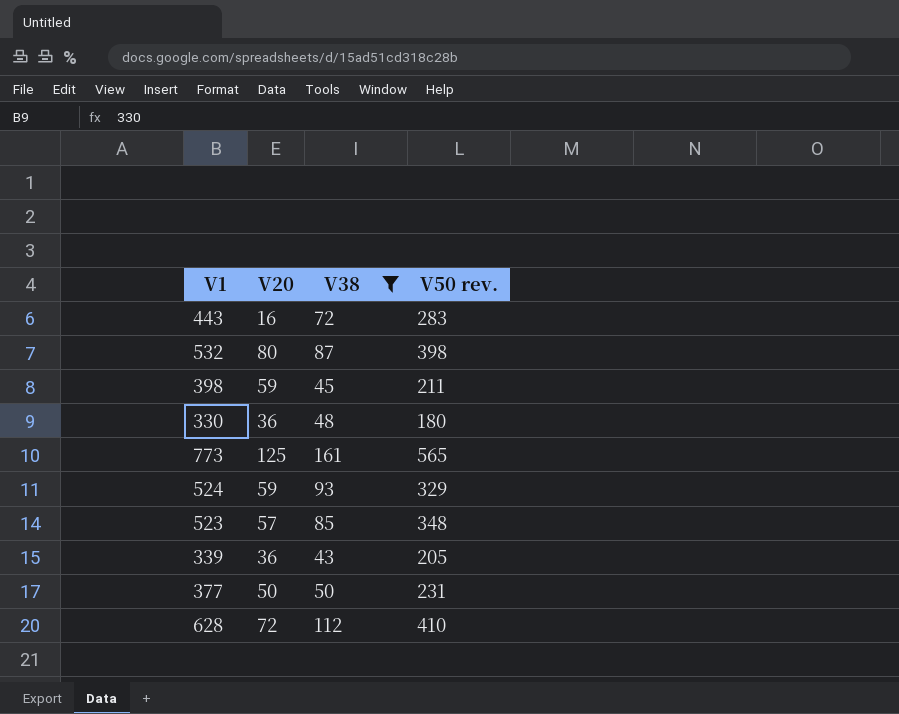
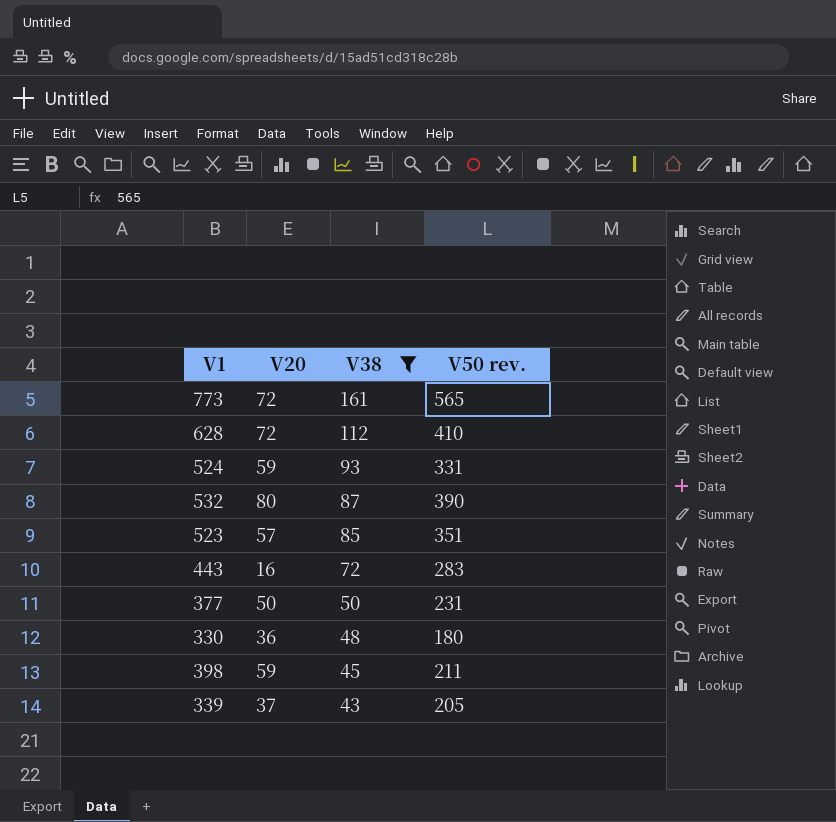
row order: none -> V38 descending
773 | V20: 125 -> 72
524 | V50 rev.: 329 -> 331
532 | V50 rev.: 398 -> 390
523 | V50 rev.: 348 -> 351
339 | V20: 36 -> 37

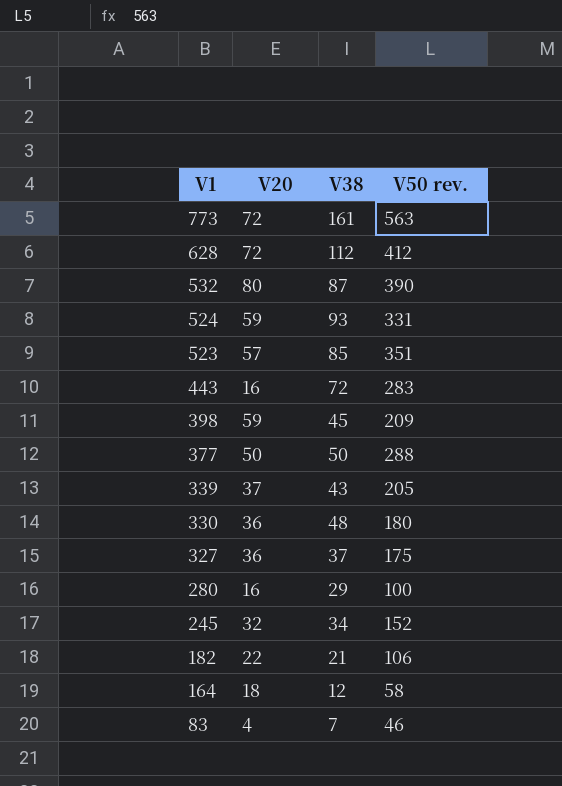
filter: V38 >= 43 -> none
row order: V38 descending -> V1 descending
773 | V50 rev.: 565 -> 563
628 | V50 rev.: 410 -> 412
398 | V50 rev.: 211 -> 209
377 | V50 rev.: 231 -> 288

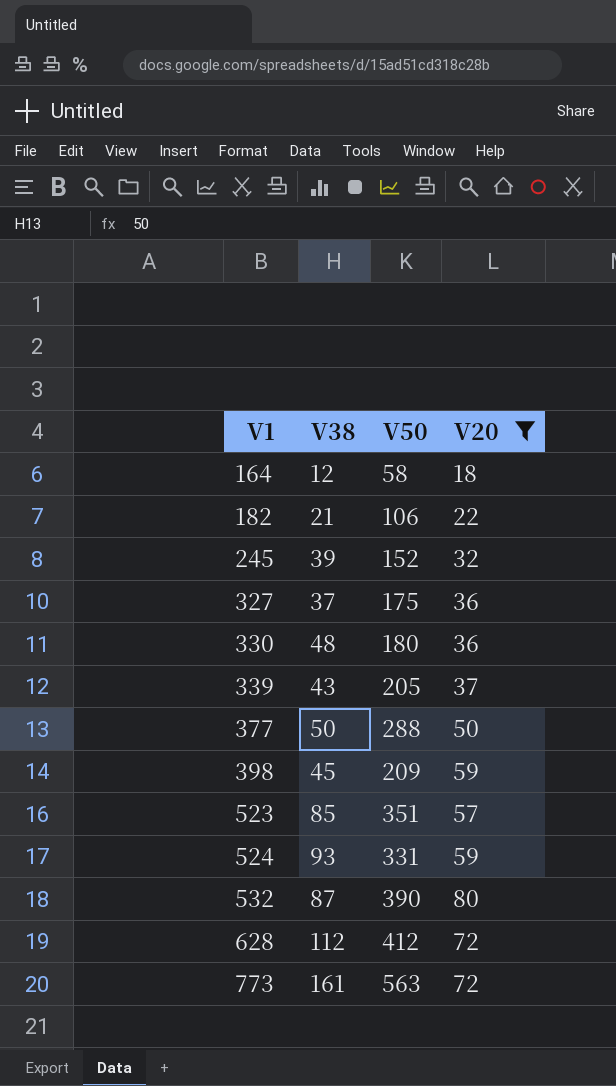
filter: none -> V20 >= 18
row order: V1 descending -> V1 ascending
column name: V50 rev. -> V50
column V20 | position: 2 -> 4
245 | V38: 34 -> 39

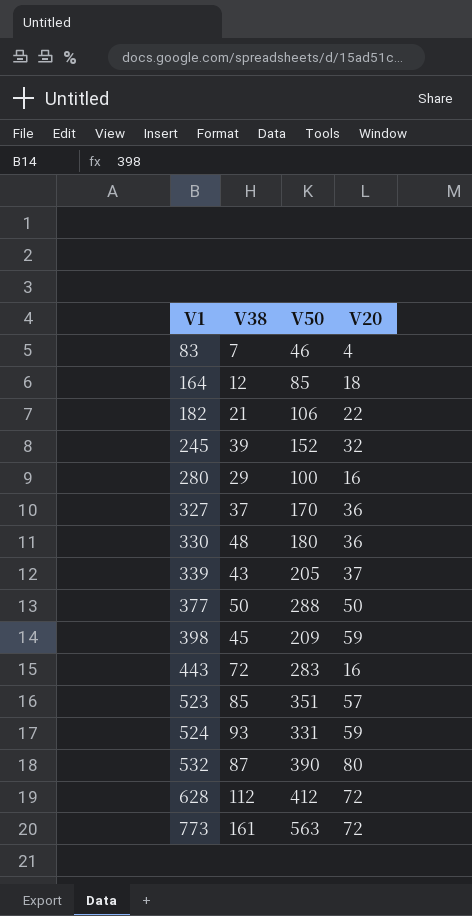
filter: V20 >= 18 -> none
164 | V50: 58 -> 85
327 | V50: 175 -> 170

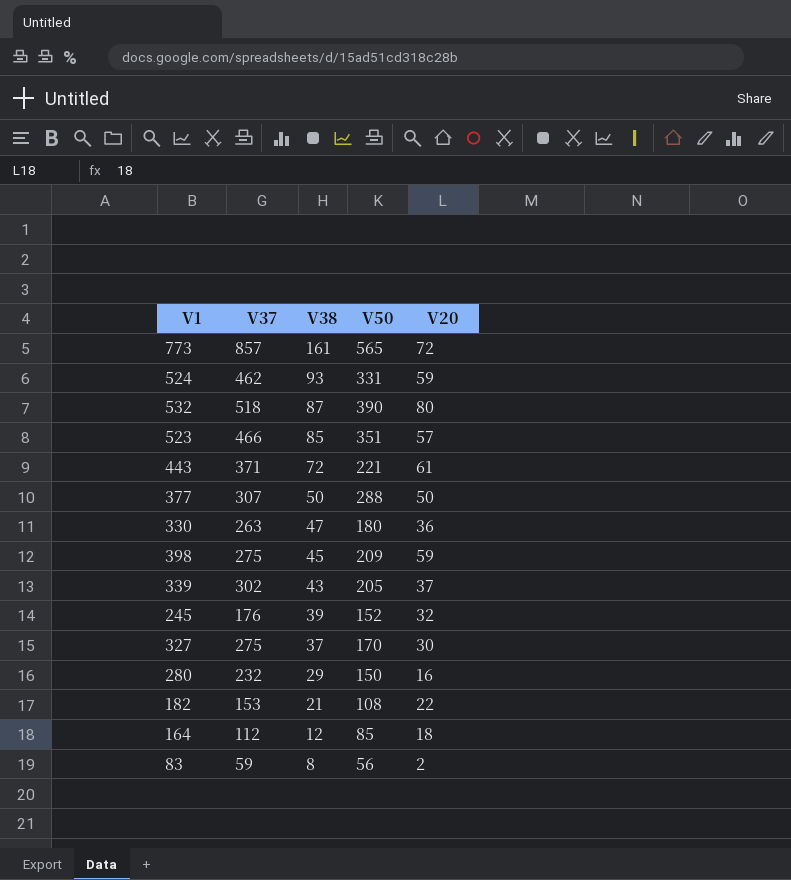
row order: V1 ascending -> V38 descending
column V37 | position: none -> 2
row 628: 112 | 412 | 72 -> none
773 | V50: 563 -> 565
443 | V50: 283 -> 221
443 | V20: 16 -> 61
330 | V38: 48 -> 47
327 | V20: 36 -> 30
280 | V50: 100 -> 150
182 | V50: 106 -> 108
83 | V38: 7 -> 8
83 | V50: 46 -> 56
83 | V20: 4 -> 2

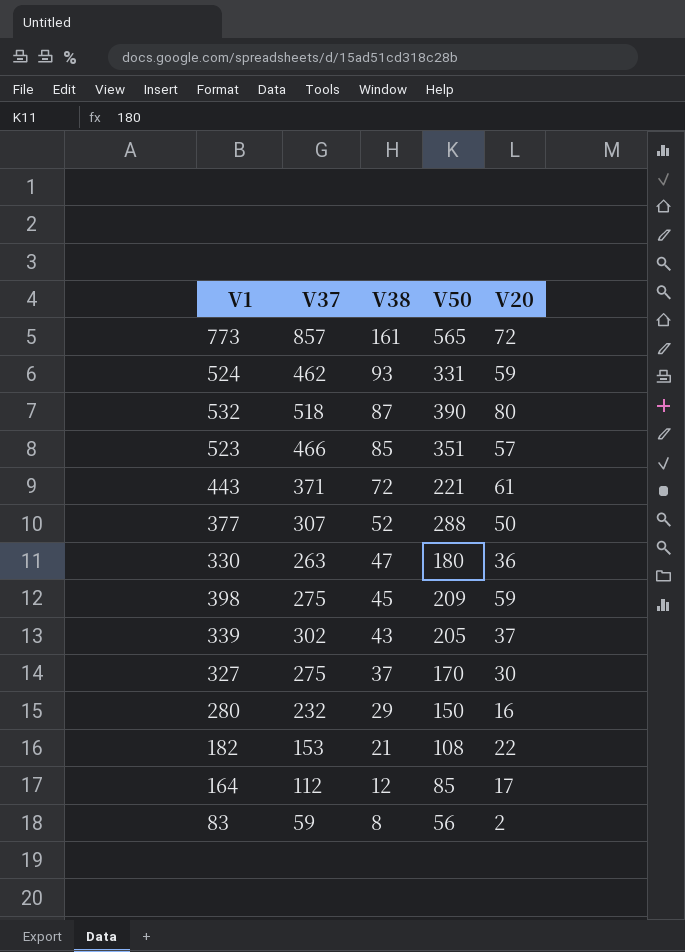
row 245: 176 | 39 | 152 | 32 -> none
377 | V38: 50 -> 52
164 | V20: 18 -> 17

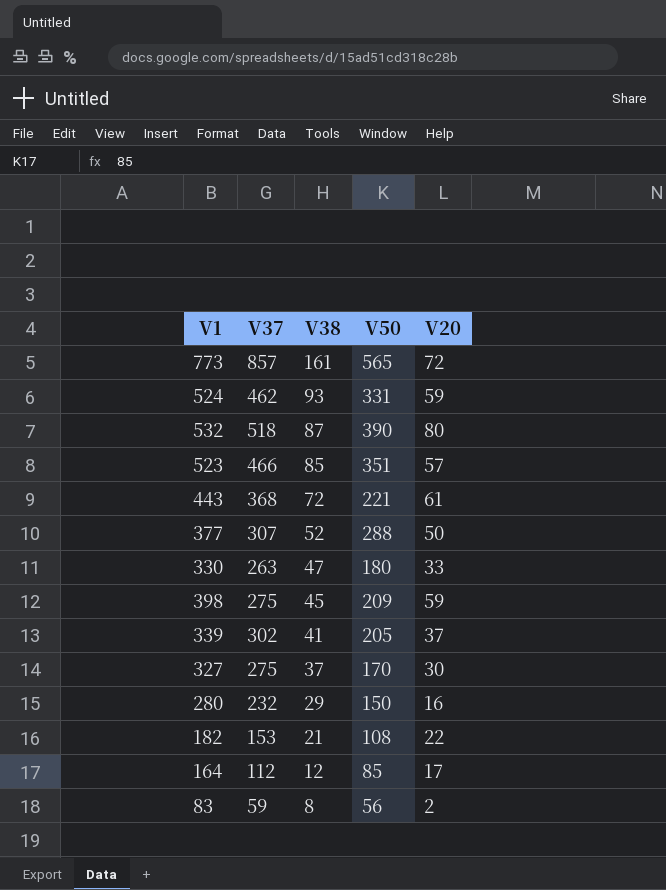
443 | V37: 371 -> 368
330 | V20: 36 -> 33
339 | V38: 43 -> 41

